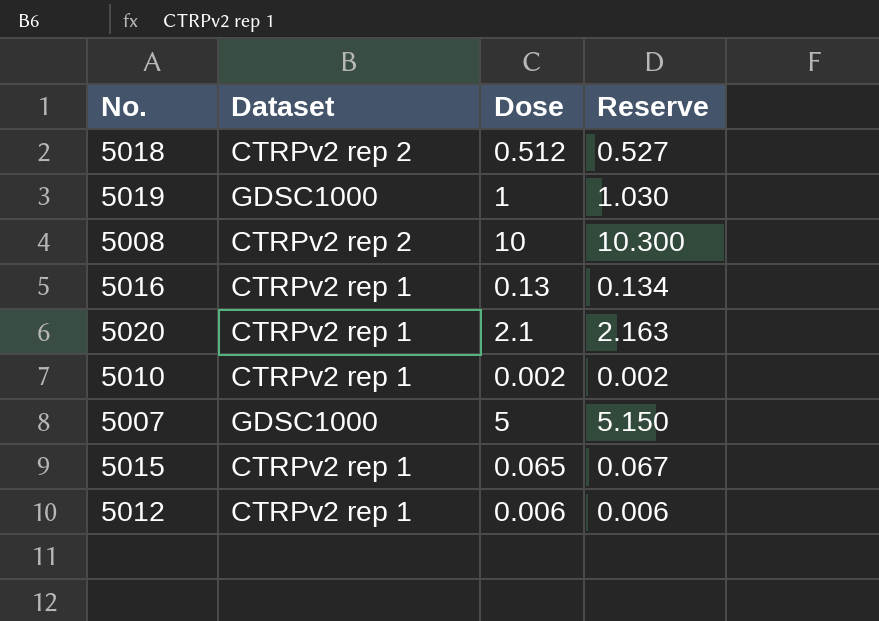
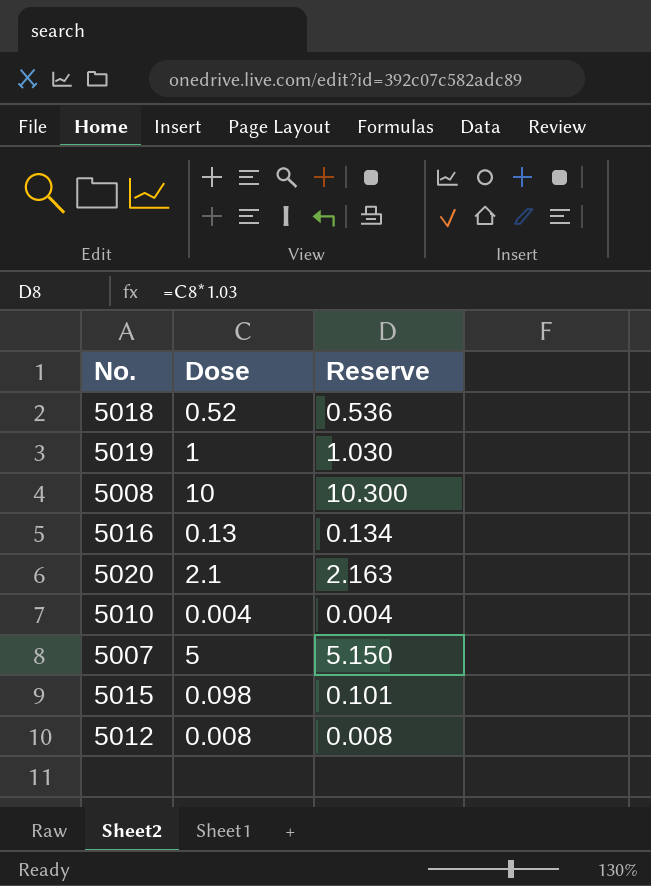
column Dataset | position: 2 -> none
5018 | Dose: 0.512 -> 0.52
5018 | Reserve: 0.527 -> 0.536
5010 | Dose: 0.002 -> 0.004
5010 | Reserve: 0.002 -> 0.004
5015 | Dose: 0.065 -> 0.098
5015 | Reserve: 0.067 -> 0.101
5012 | Dose: 0.006 -> 0.008
5012 | Reserve: 0.006 -> 0.008

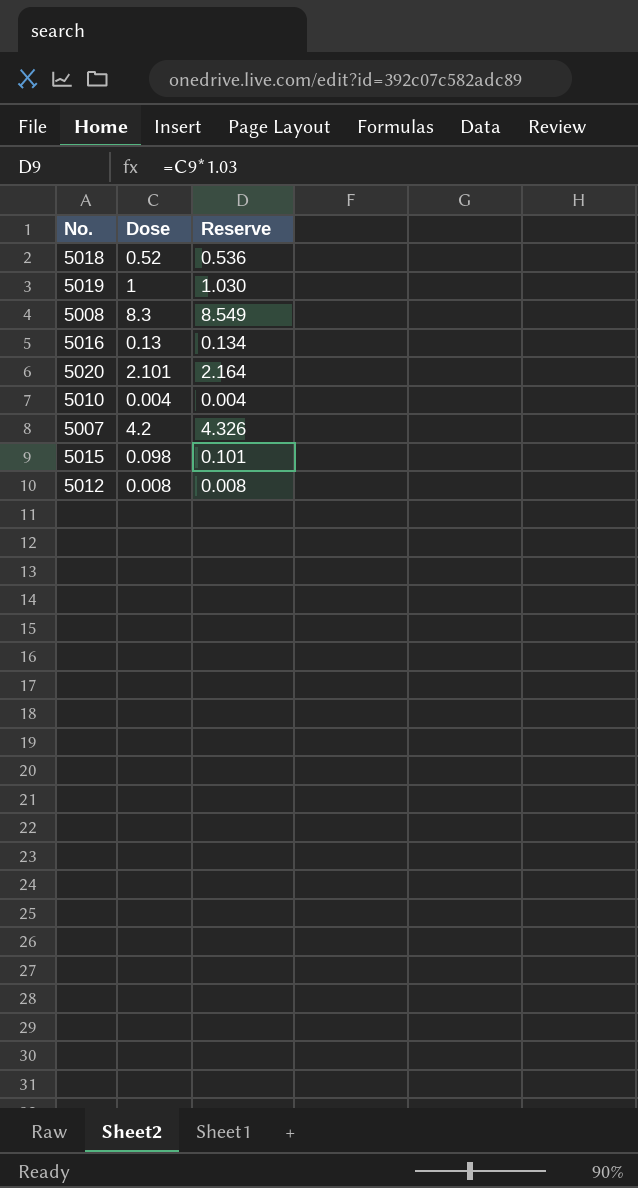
5008 | Dose: 10 -> 8.3
5008 | Reserve: 10.300 -> 8.549
5020 | Dose: 2.1 -> 2.101
5020 | Reserve: 2.163 -> 2.164
5007 | Dose: 5 -> 4.2
5007 | Reserve: 5.150 -> 4.326

